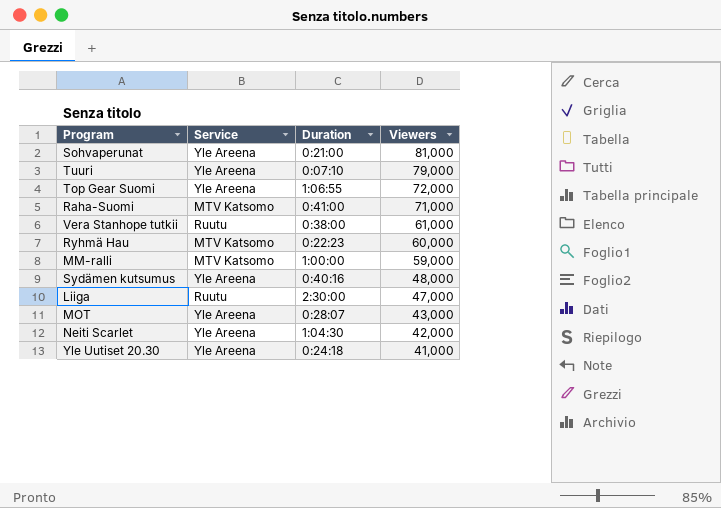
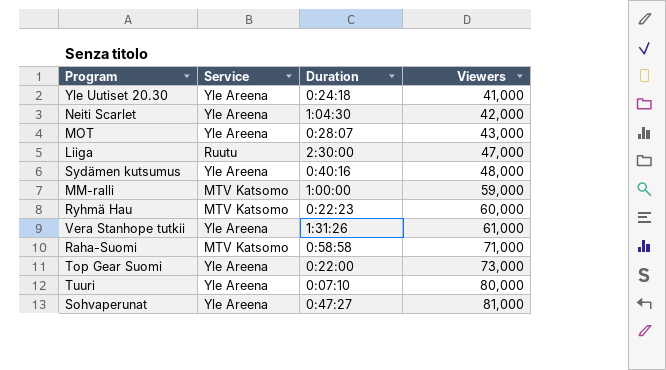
row order: Viewers descending -> Viewers ascending
Vera Stanhope tutkii | Service: Ruutu -> Yle Areena
Vera Stanhope tutkii | Duration: 0:38:00 -> 1:31:26
Raha-Suomi | Duration: 0:41:00 -> 0:58:58
Top Gear Suomi | Duration: 1:06:55 -> 0:22:00
Top Gear Suomi | Viewers: 72,000 -> 73,000
Tuuri | Viewers: 79,000 -> 80,000
Sohvaperunat | Duration: 0:21:00 -> 0:47:27

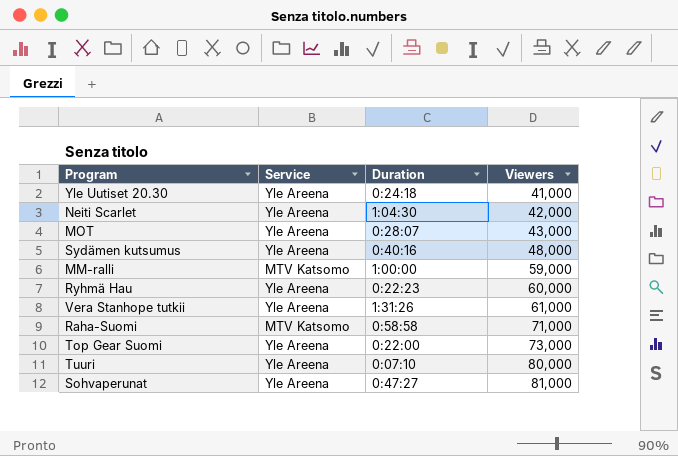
row Liiga: Ruutu | 2:30:00 | 47,000 -> none
Ryhmä Hau | Service: MTV Katsomo -> Yle Areena

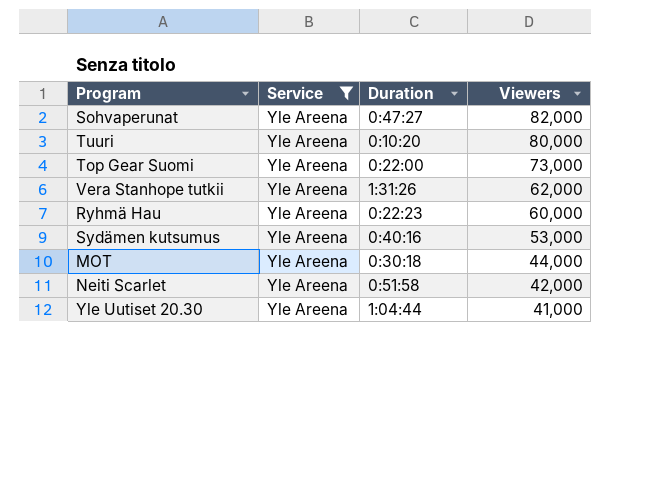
filter: none -> Service = Yle Areena
row order: Viewers ascending -> Viewers descending
Sohvaperunat | Viewers: 81,000 -> 82,000
Tuuri | Duration: 0:07:10 -> 0:10:20
Vera Stanhope tutkii | Viewers: 61,000 -> 62,000
Sydämen kutsumus | Viewers: 48,000 -> 53,000
MOT | Duration: 0:28:07 -> 0:30:18
MOT | Viewers: 43,000 -> 44,000
Neiti Scarlet | Duration: 1:04:30 -> 0:51:58
Yle Uutiset 20.30 | Duration: 0:24:18 -> 1:04:44

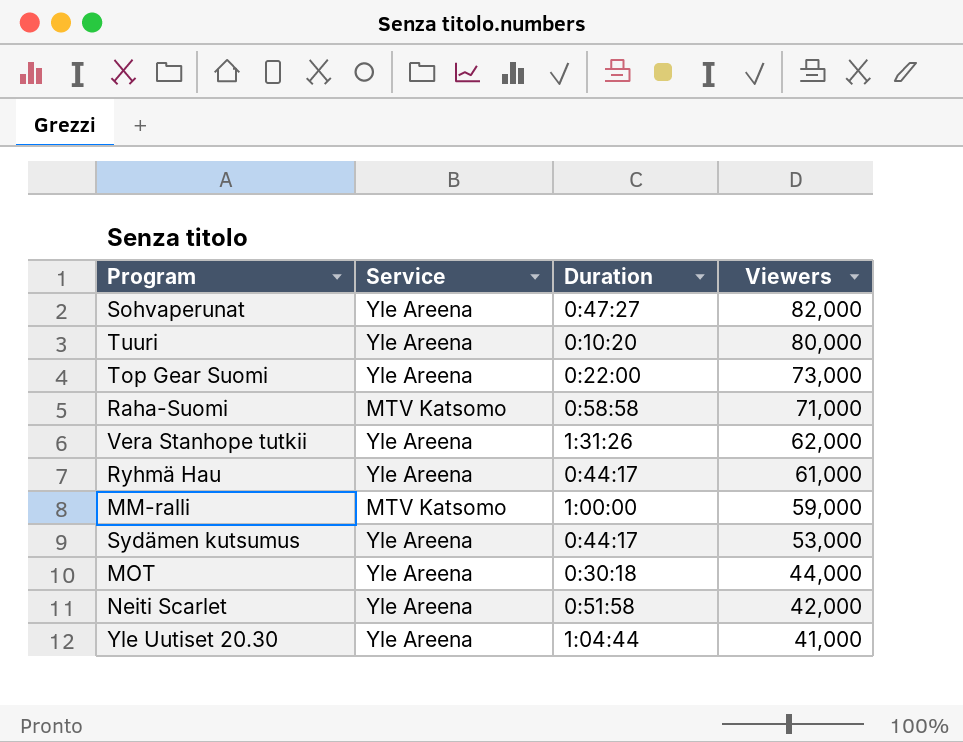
filter: Service = Yle Areena -> none
Ryhmä Hau | Duration: 0:22:23 -> 0:44:17
Ryhmä Hau | Viewers: 60,000 -> 61,000
Sydämen kutsumus | Duration: 0:40:16 -> 0:44:17

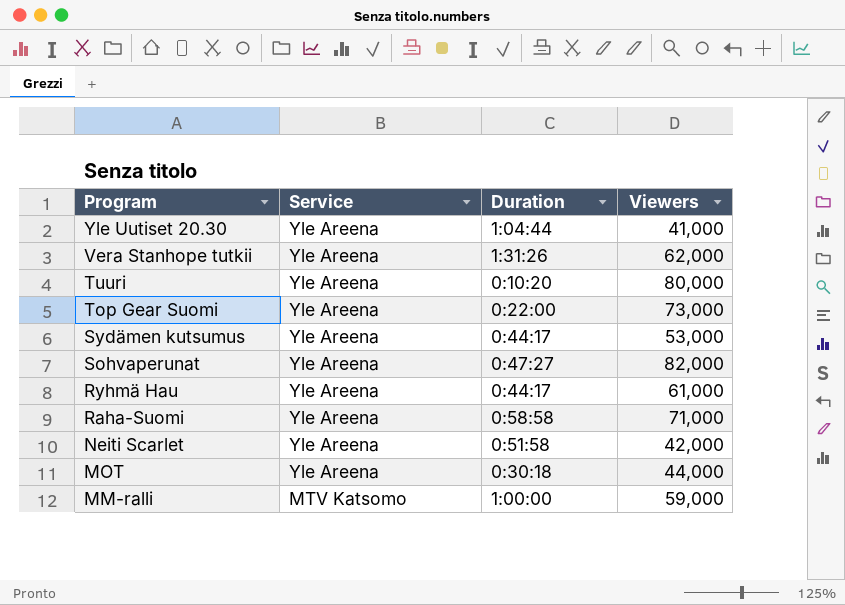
row order: Viewers descending -> Program descending
Raha-Suomi | Service: MTV Katsomo -> Yle Areena

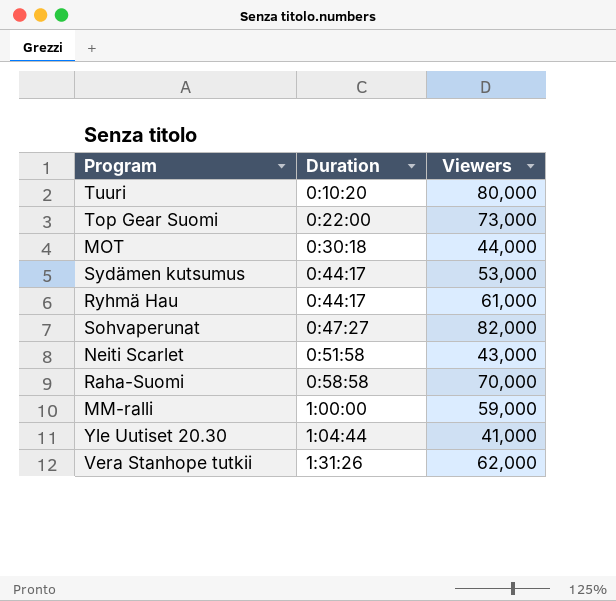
row order: Program descending -> Duration ascending
column Service | position: 2 -> none
Neiti Scarlet | Viewers: 42,000 -> 43,000
Raha-Suomi | Viewers: 71,000 -> 70,000

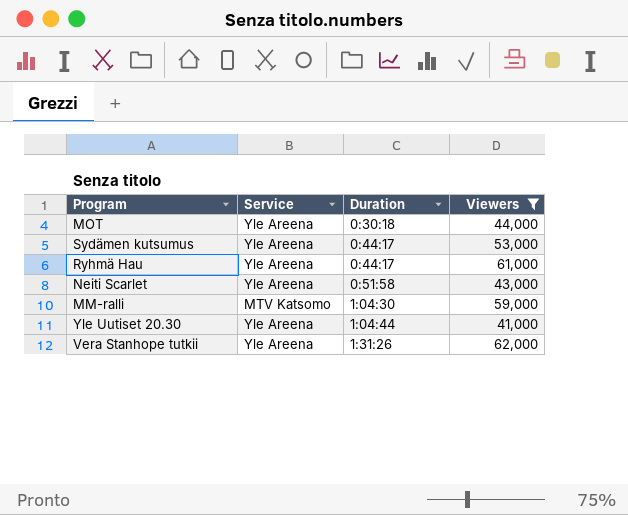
filter: none -> Viewers <= 62,000
column Service | position: none -> 2
MM-ralli | Duration: 1:00:00 -> 1:04:30

